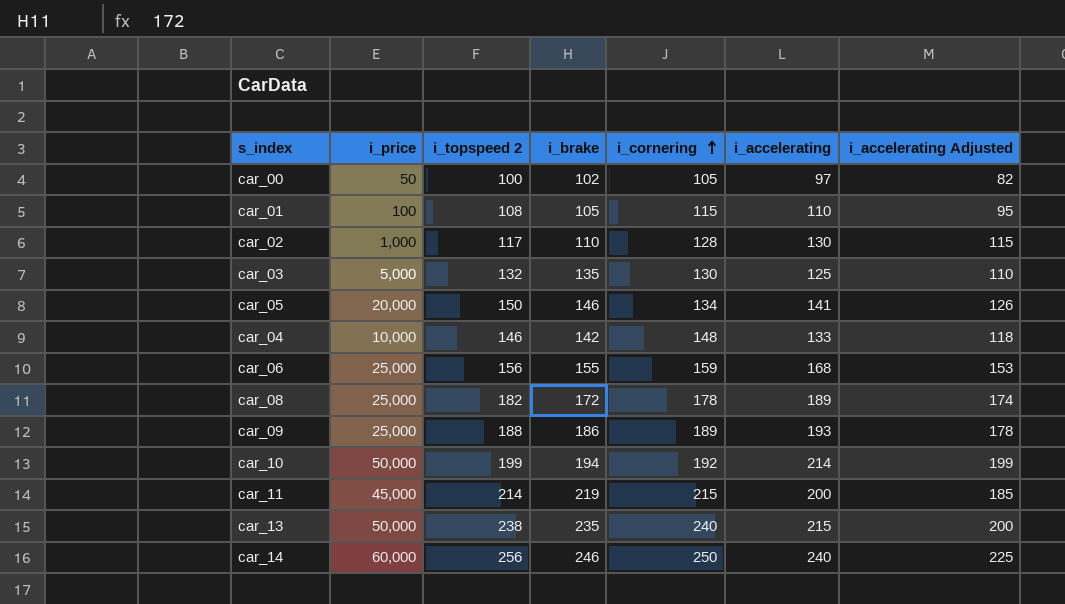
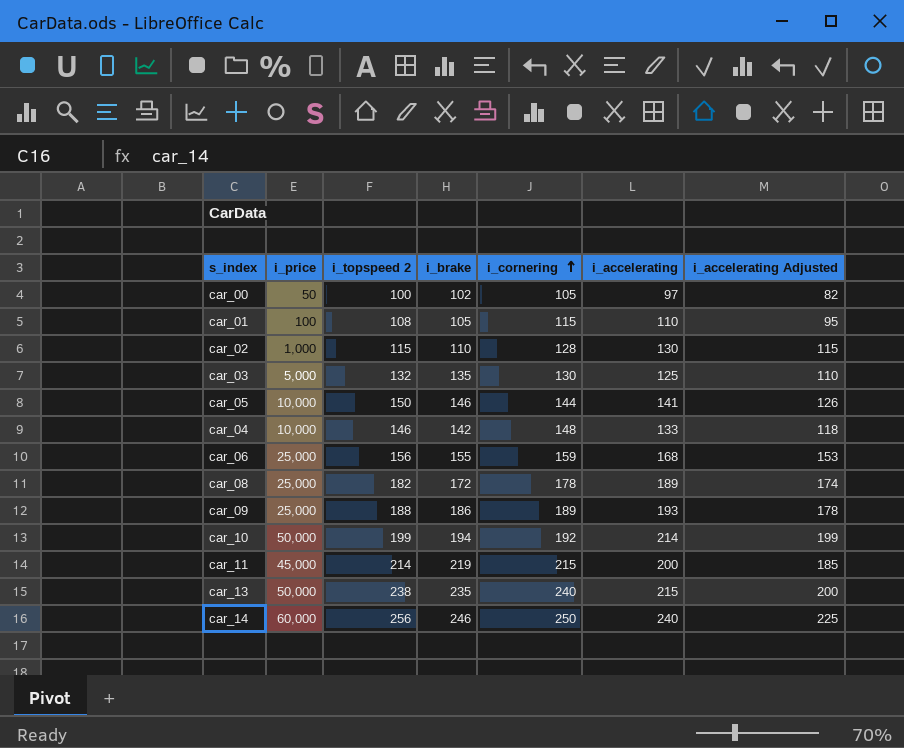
car_02 | i_topspeed 2: 117 -> 115
car_05 | i_price: 20,000 -> 10,000
car_05 | i_cornering: 134 -> 144

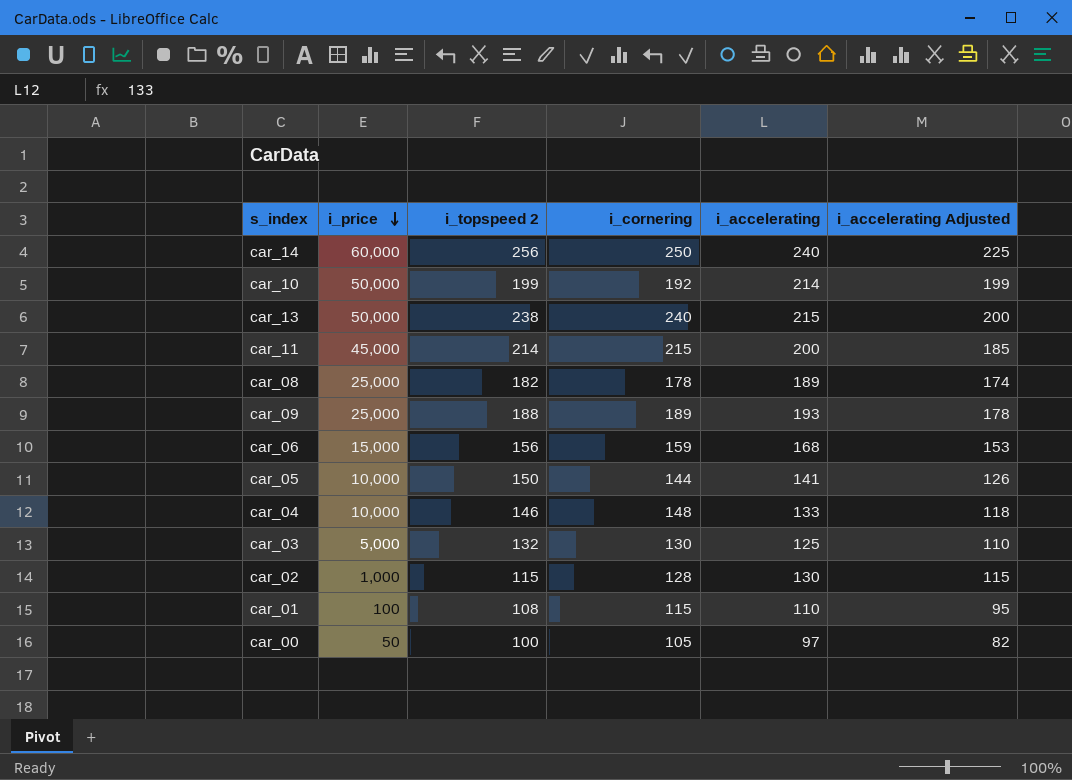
row order: i_cornering ascending -> i_price descending
column i_brake | position: 4 -> none
car_06 | i_price: 25,000 -> 15,000

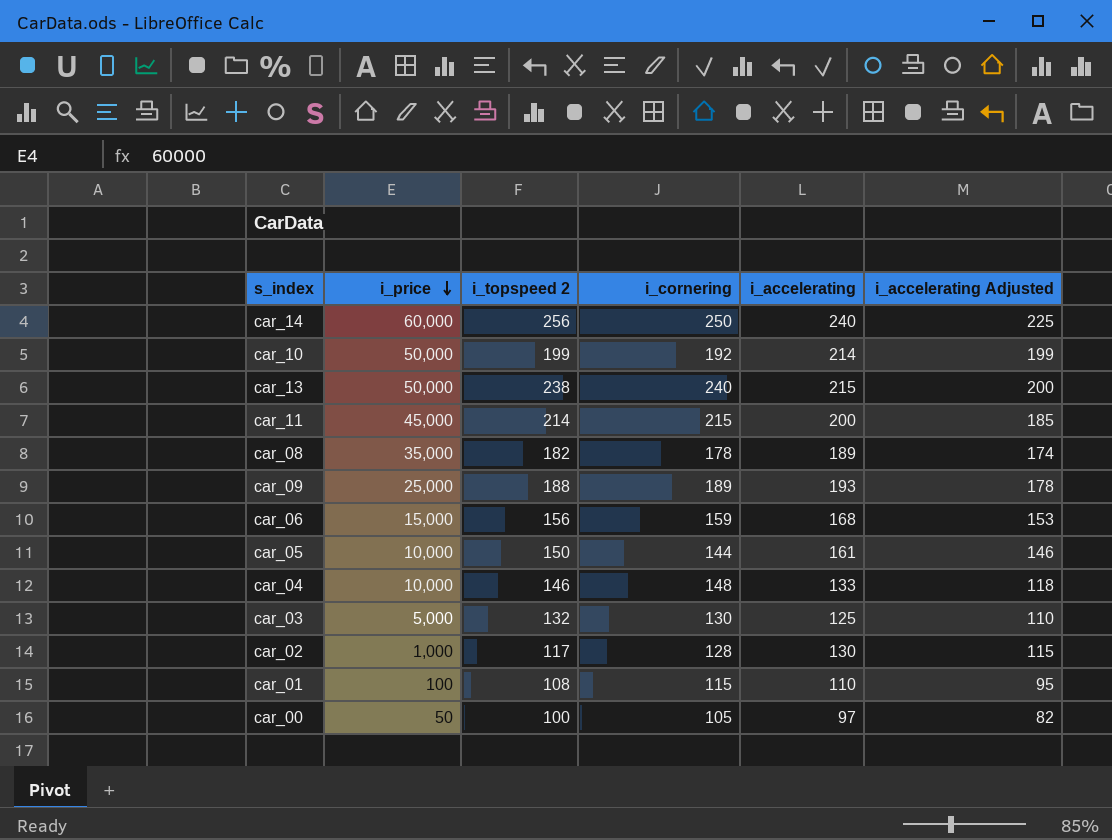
car_08 | i_price: 25,000 -> 35,000
car_05 | i_accelerating: 141 -> 161
car_05 | i_accelerating Adjusted: 126 -> 146
car_02 | i_topspeed 2: 115 -> 117

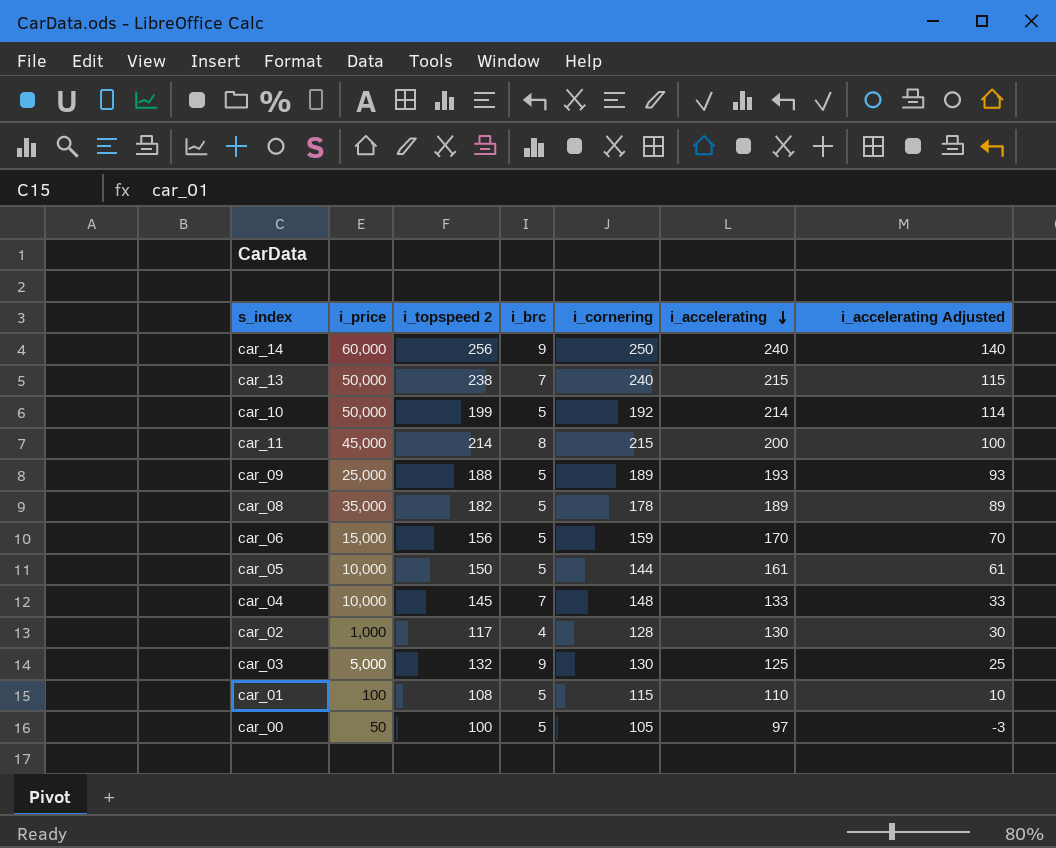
row order: i_price descending -> i_accelerating descending
column i_brc | position: none -> 4
column i_accelerating Adjusted | formula: [i_accelerating] - 15 -> [i_accelerating] - 100
car_06 | i_accelerating: 168 -> 170
car_04 | i_topspeed 2: 146 -> 145

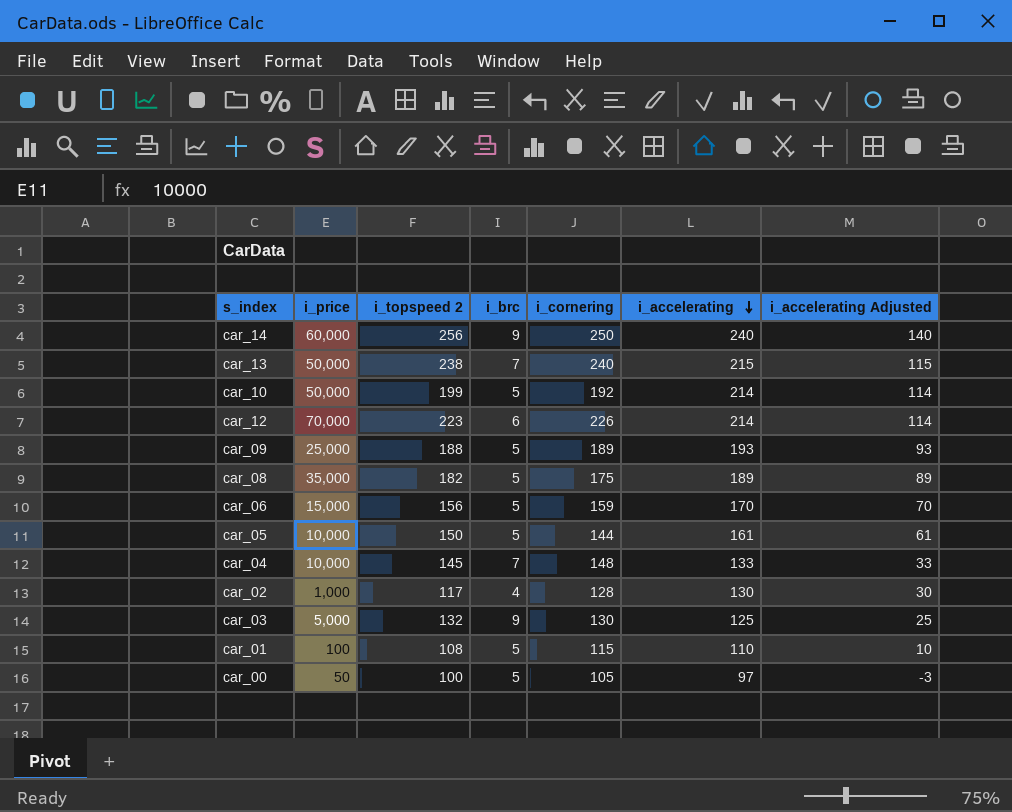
row car_11: 45,000 | 214 | 8 | 215 | 200 | 100 -> none
row car_12: none -> 70,000 | 223 | 6 | 226 | 214 | 114
car_08 | i_cornering: 178 -> 175

